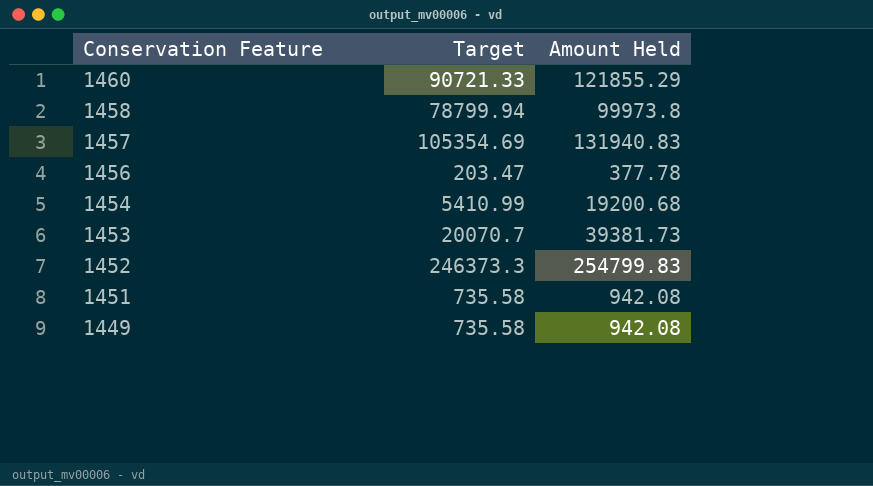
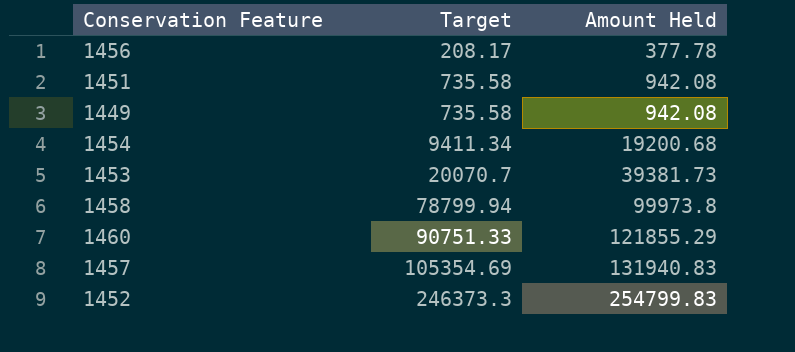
row order: Conservation Feature descending -> Target ascending
1456 | Target: 203.47 -> 208.17
1454 | Target: 5410.99 -> 9411.34
1460 | Target: 90721.33 -> 90751.33

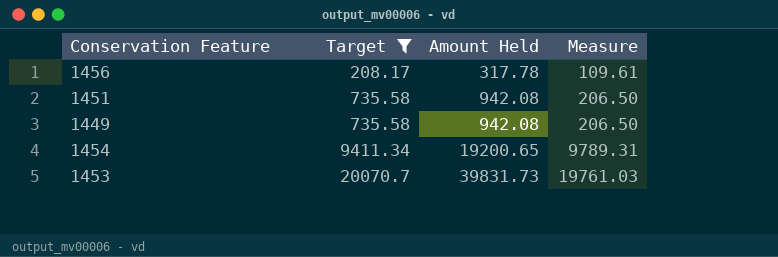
filter: none -> Target <= 20070.7
column Measure | formula: none -> [Amount Held] - [Target]
1456 | Amount Held: 377.78 -> 317.78
1454 | Amount Held: 19200.68 -> 19200.65
1453 | Amount Held: 39381.73 -> 39831.73

